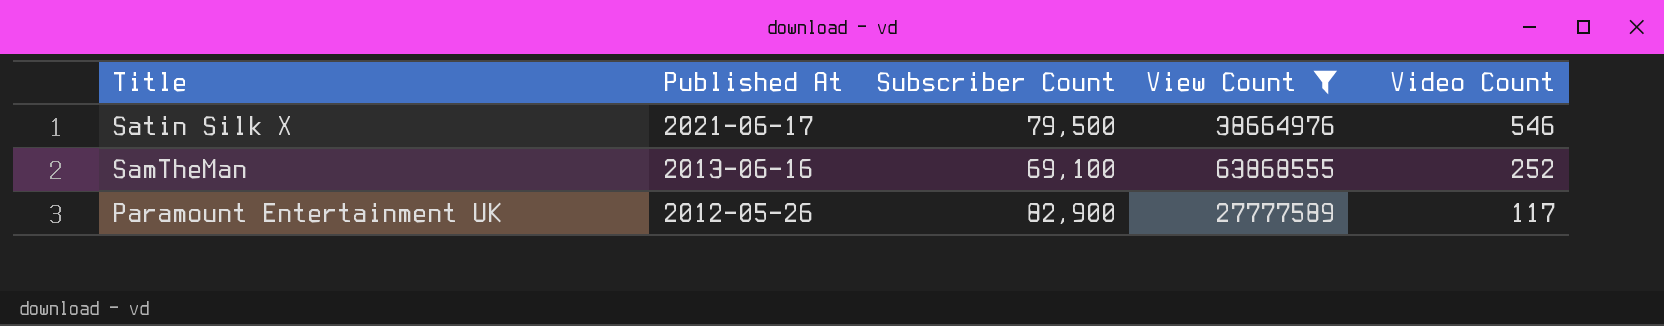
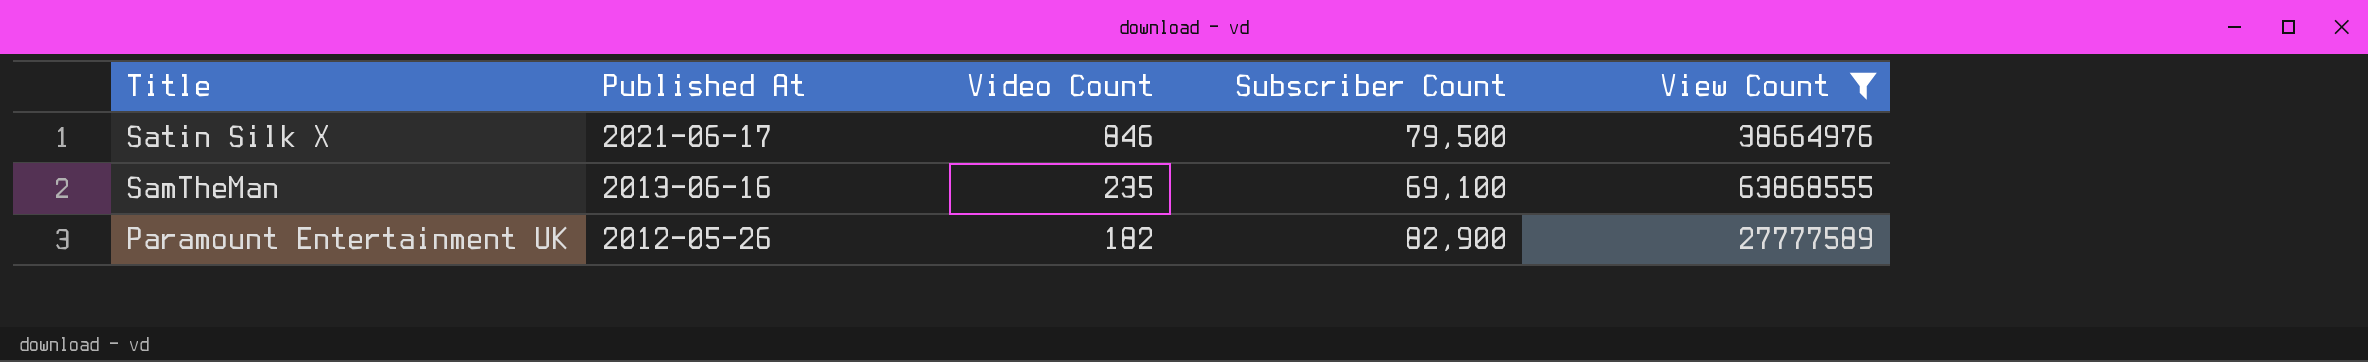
column Video Count | position: 5 -> 3
Satin Silk X | Video Count: 546 -> 846
SamTheMan | Video Count: 252 -> 235
Paramount Entertainment UK | Video Count: 117 -> 182

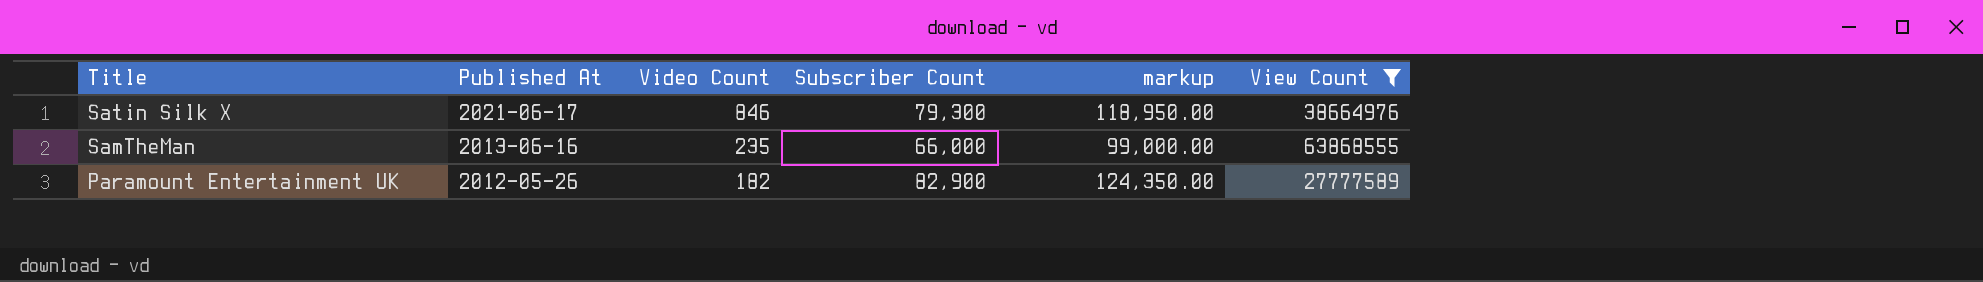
column markup | formula: none -> [Subscriber Count] * 1.5
Satin Silk X | Subscriber Count: 79,500 -> 79,300
SamTheMan | Subscriber Count: 69,100 -> 66,000

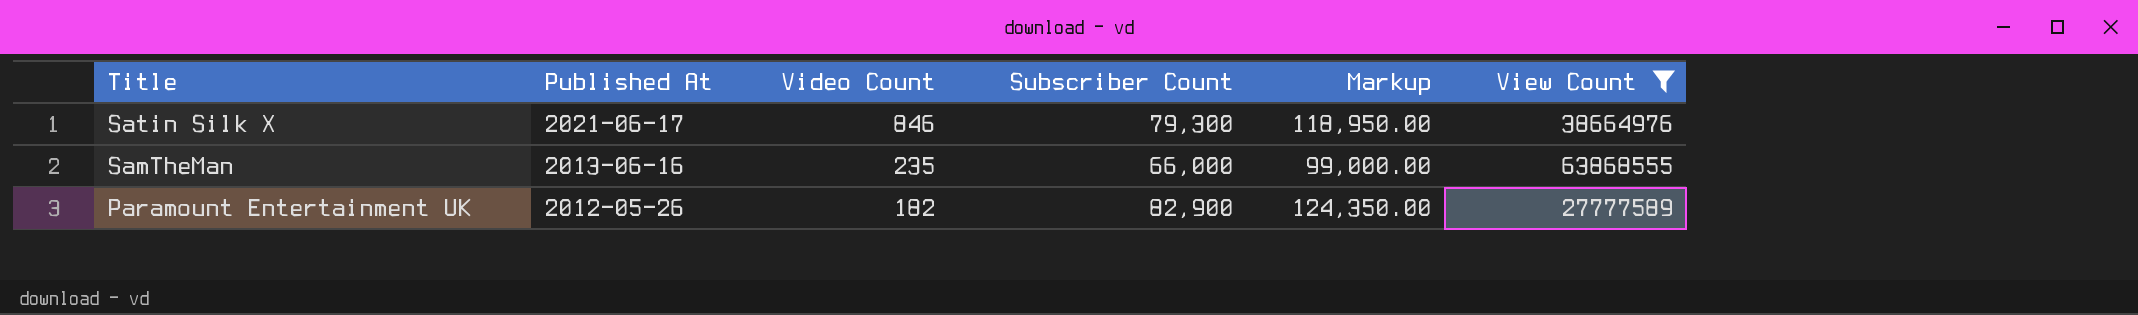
column name: markup -> Markup

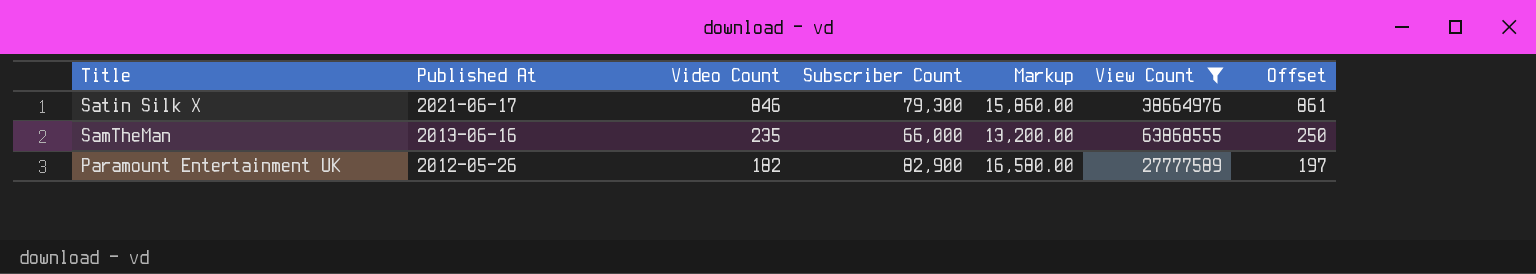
column Markup | formula: [Subscriber Count] * 1.5 -> [Subscriber Count] * 0.2
column Offset | formula: none -> [Video Count] + 15

